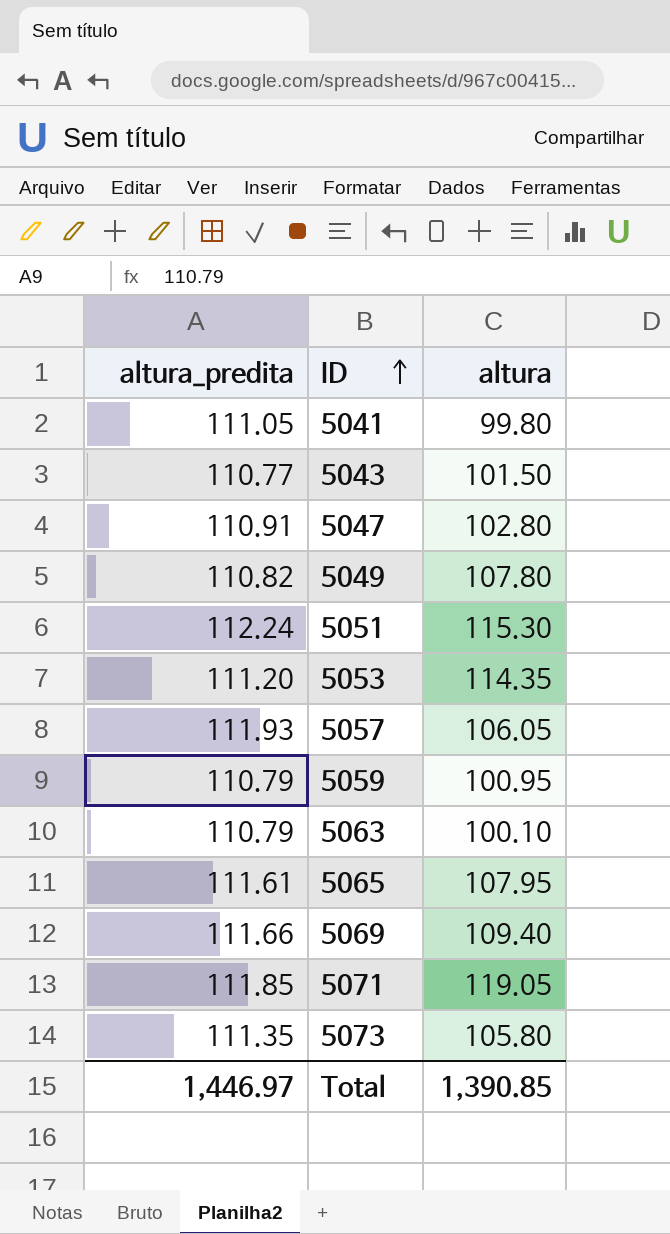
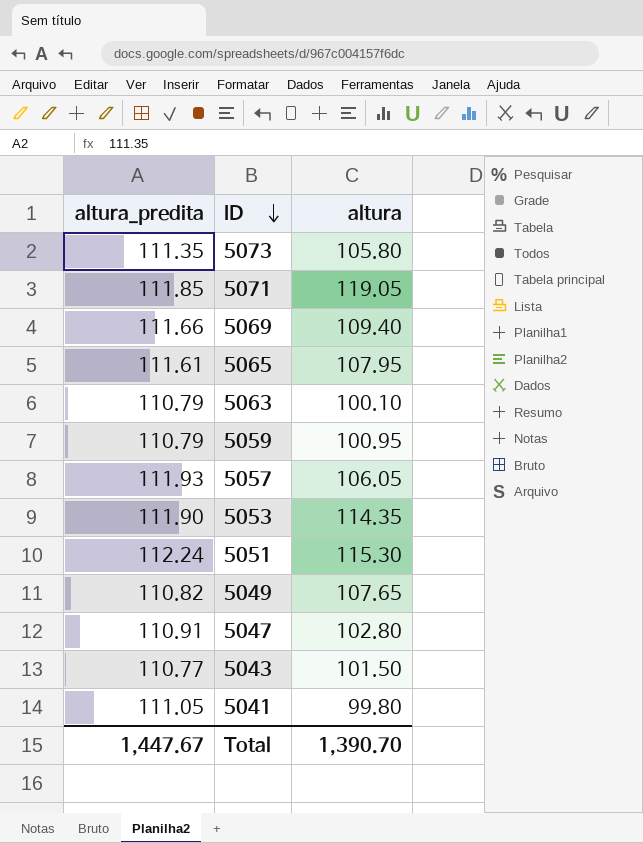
row order: ID ascending -> ID descending
5053 | altura_predita: 111.20 -> 111.90
5049 | altura: 107.80 -> 107.65
Total | altura_predita: 1,446.97 -> 1,447.67
Total | altura: 1,390.85 -> 1,390.70

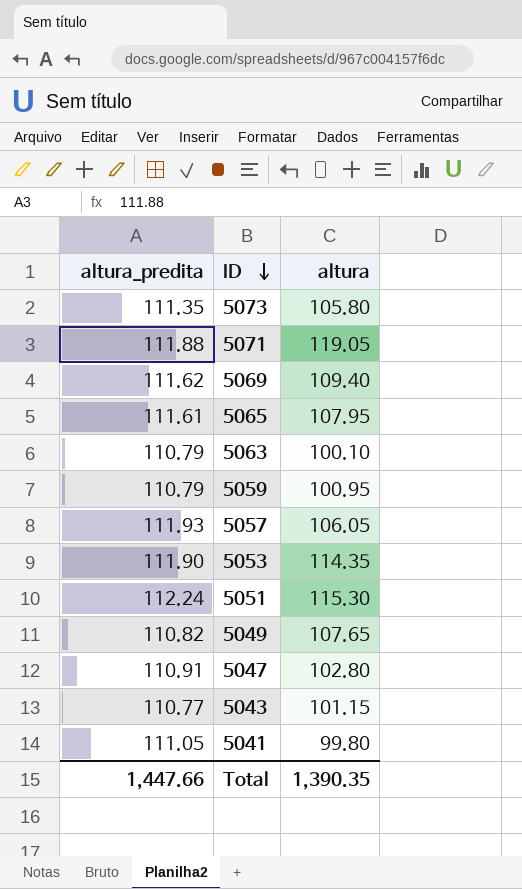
5071 | altura_predita: 111.85 -> 111.88
5069 | altura_predita: 111.66 -> 111.62
5043 | altura: 101.50 -> 101.15
Total | altura_predita: 1,447.67 -> 1,447.66
Total | altura: 1,390.70 -> 1,390.35

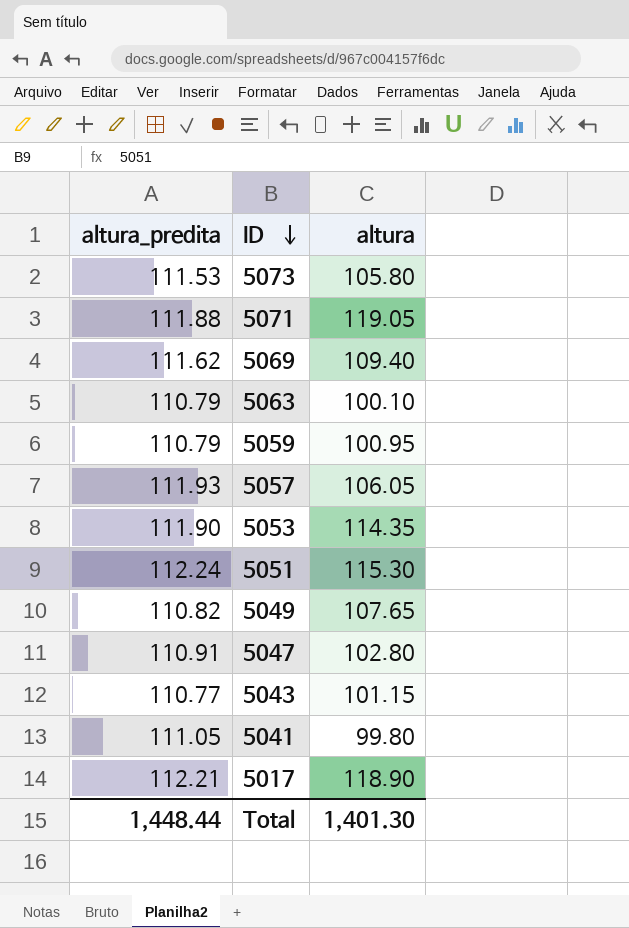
row 5065: 111.61 | 107.95 -> none
5073 | altura_predita: 111.35 -> 111.53
row 5017: none -> 112.21 | 118.90
Total | altura_predita: 1,447.66 -> 1,448.44
Total | altura: 1,390.35 -> 1,401.30

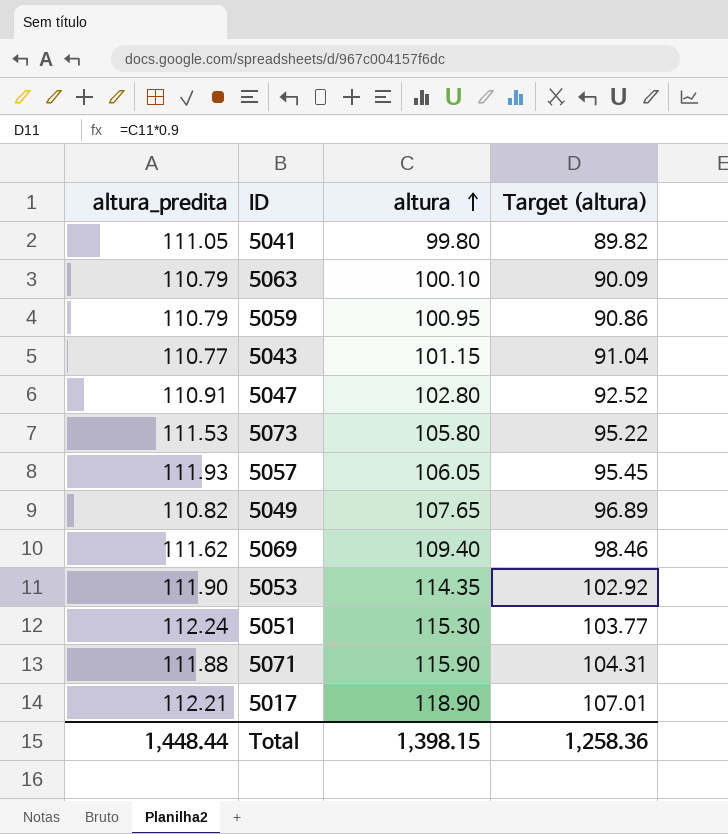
row order: ID descending -> altura ascending
column Target (altura) | formula: none -> [altura] * 0.9
5071 | altura: 119.05 -> 115.90
Total | altura: 1,401.30 -> 1,398.15

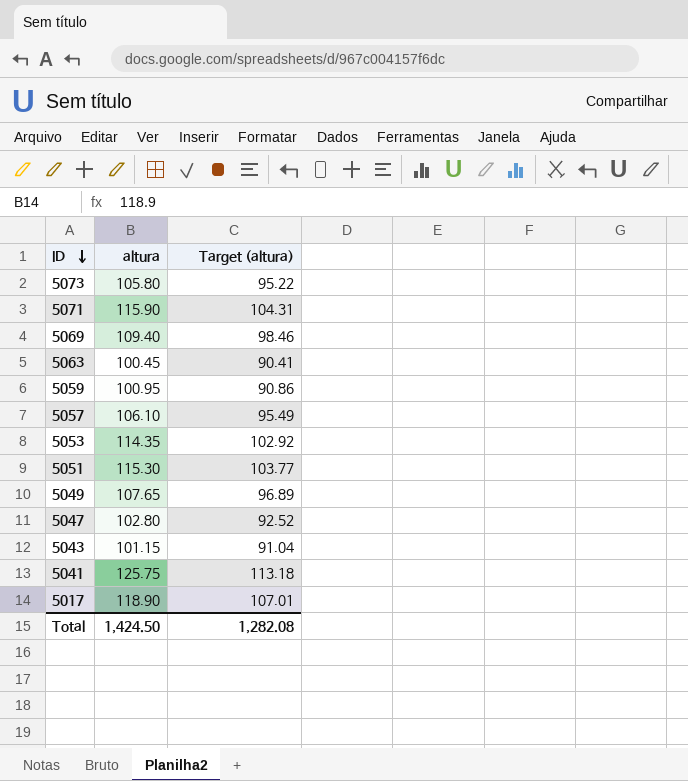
row order: altura ascending -> ID descending
column altura_predita | position: 1 -> none
5063 | altura: 100.10 -> 100.45
5063 | Target (altura): 90.09 -> 90.41
5057 | altura: 106.05 -> 106.10
5057 | Target (altura): 95.45 -> 95.49
5041 | altura: 99.80 -> 125.75
5041 | Target (altura): 89.82 -> 113.18
Total | altura: 1,398.15 -> 1,424.50
Total | Target (altura): 1,258.36 -> 1,282.08

